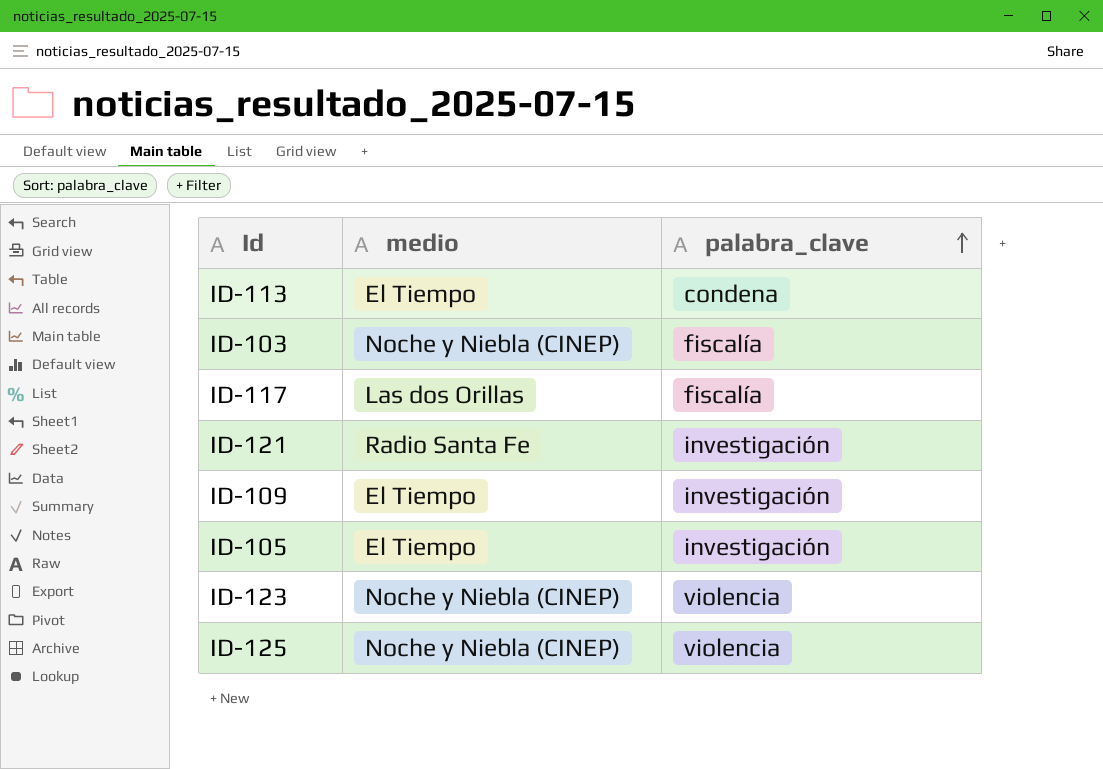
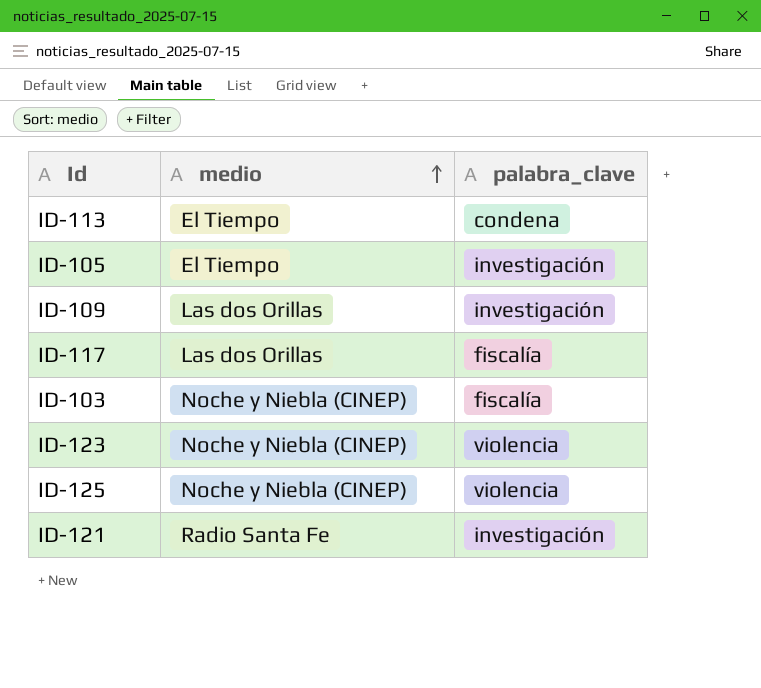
row order: palabra_clave ascending -> medio ascending
ID-109 | medio: El Tiempo -> Las dos Orillas

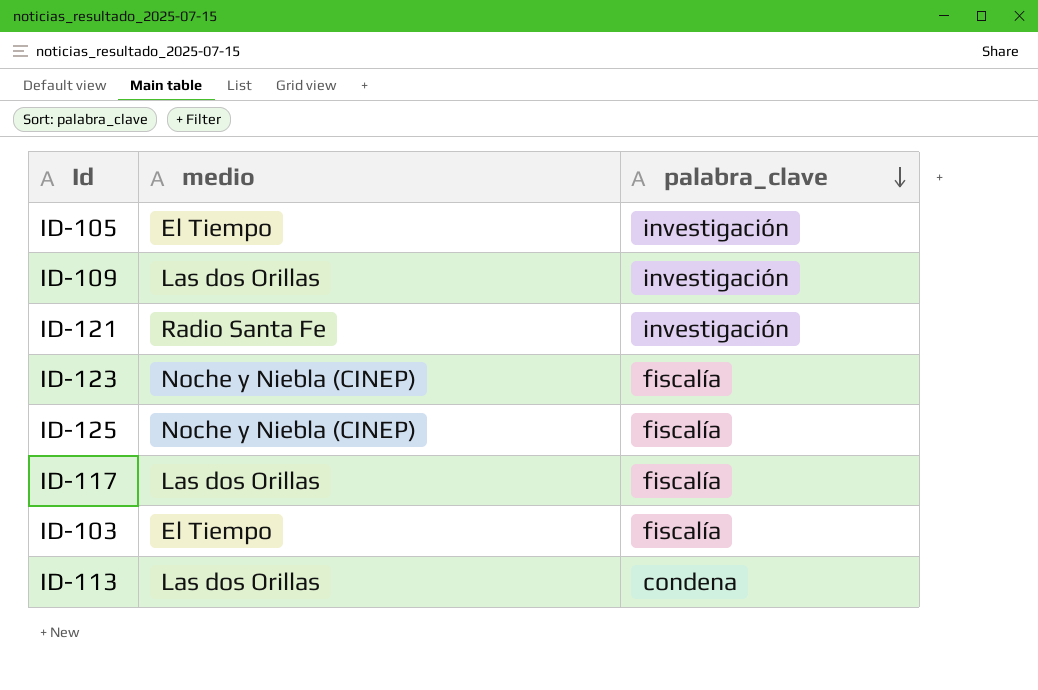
row order: medio ascending -> palabra_clave descending
ID-123 | palabra_clave: violencia -> fiscalía
ID-125 | palabra_clave: violencia -> fiscalía
ID-103 | medio: Noche y Niebla (CINEP) -> El Tiempo
ID-113 | medio: El Tiempo -> Las dos Orillas

